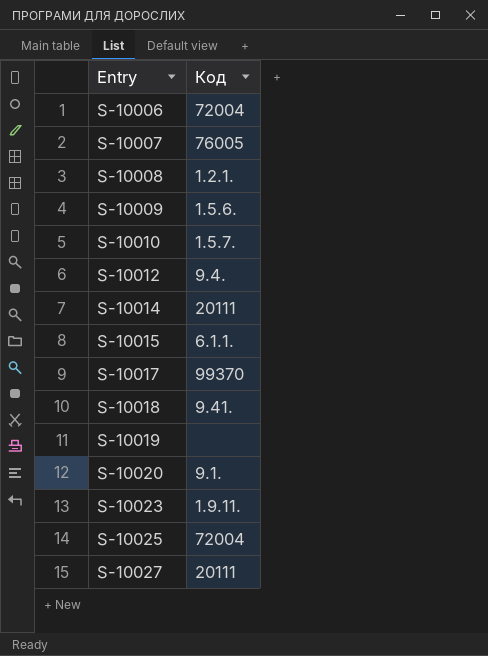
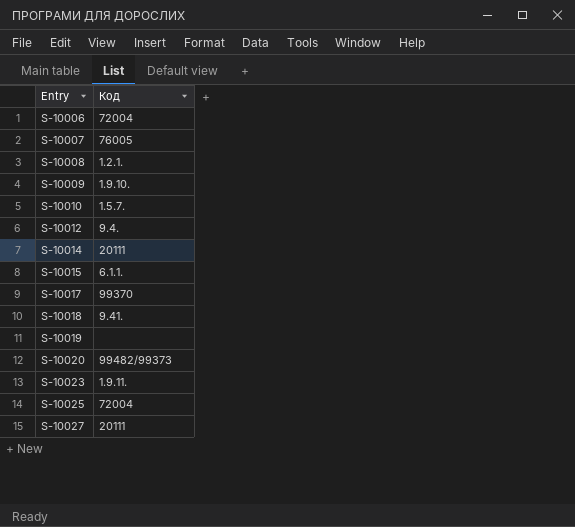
S-10009 | Код: 1.5.6. -> 1.9.10.
S-10020 | Код: 9.1. -> 99482/99373

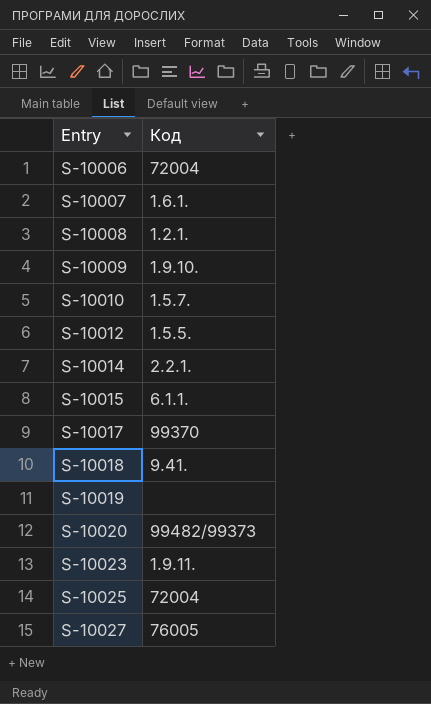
S-10007 | Код: 76005 -> 1.6.1.
S-10012 | Код: 9.4. -> 1.5.5.
S-10014 | Код: 20111 -> 2.2.1.
S-10027 | Код: 20111 -> 76005

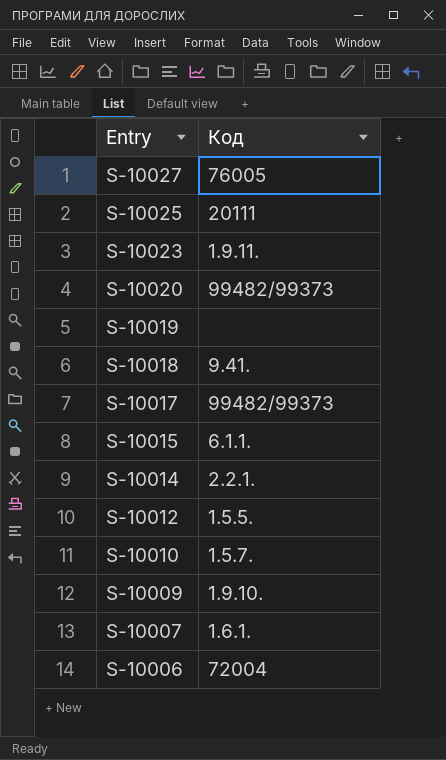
row order: Entry ascending -> Entry descending
row S-10008: 1.2.1. -> none
S-10025 | Код: 72004 -> 20111
S-10017 | Код: 99370 -> 99482/99373

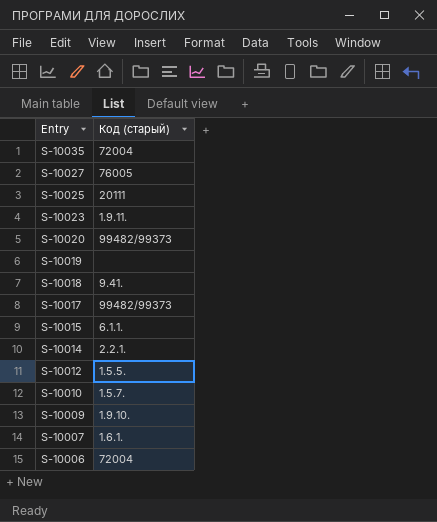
column name: Код -> Код (старый)
row S-10035: none -> 72004

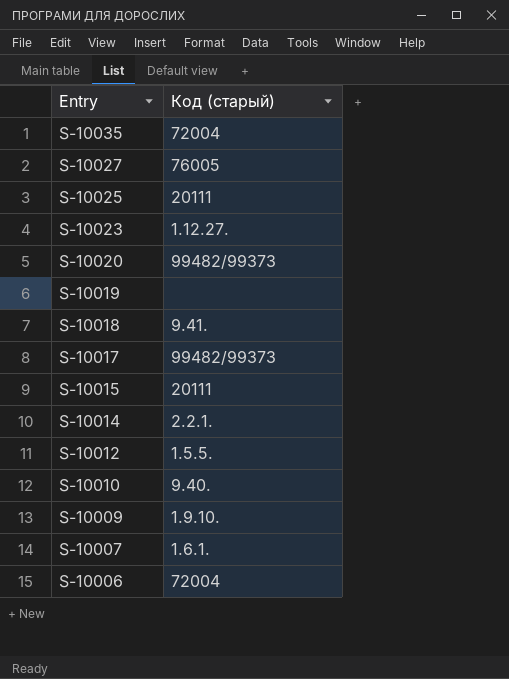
S-10023 | Код (старый): 1.9.11. -> 1.12.27.
S-10015 | Код (старый): 6.1.1. -> 20111
S-10010 | Код (старый): 1.5.7. -> 9.40.

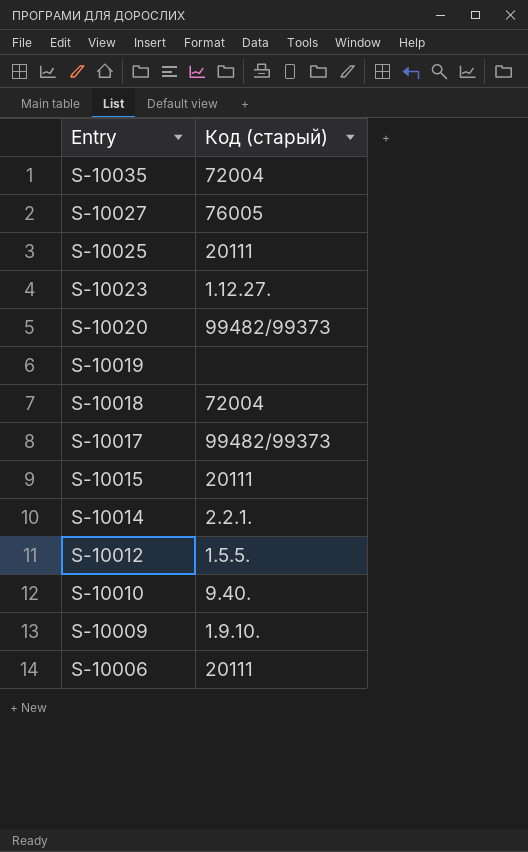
row S-10007: 1.6.1. -> none
S-10018 | Код (старый): 9.41. -> 72004
S-10006 | Код (старый): 72004 -> 20111

